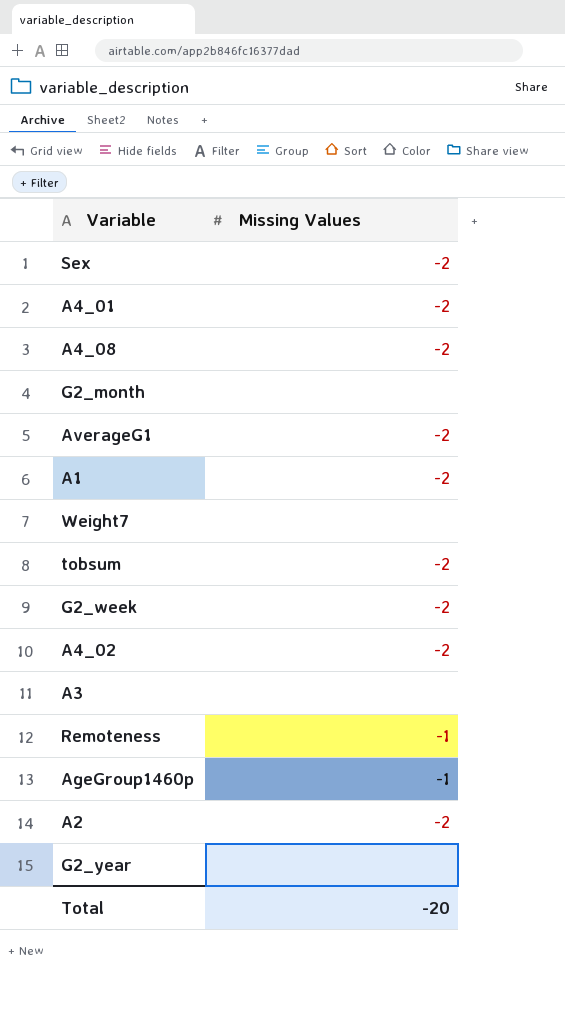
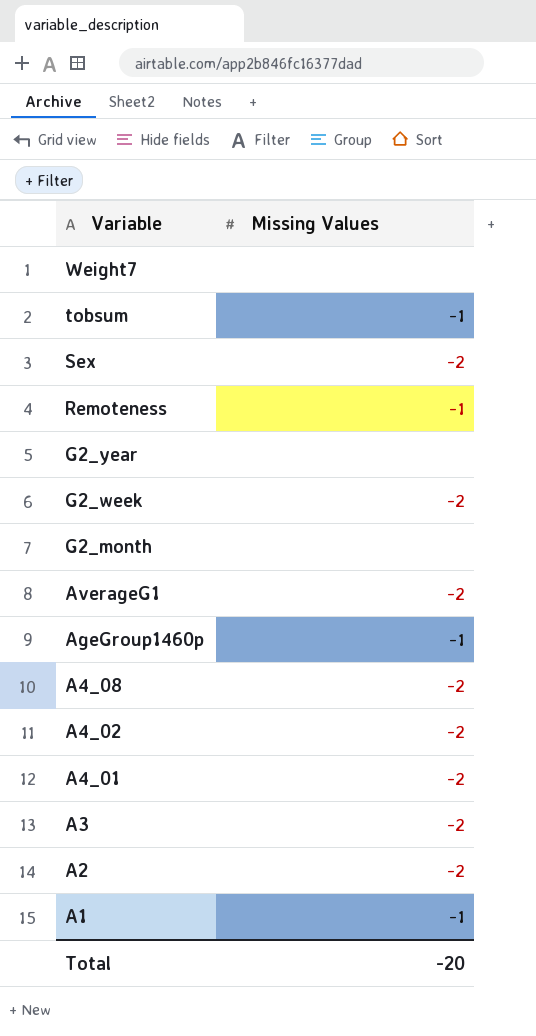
row order: none -> Variable descending
tobsum | Missing Values: -2 -> -1
A3 | Missing Values: none -> -2
A1 | Missing Values: -2 -> -1

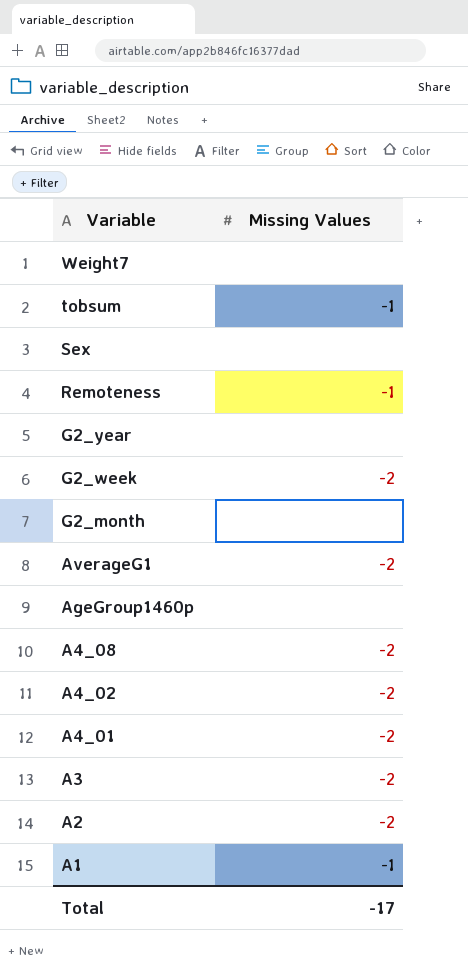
Sex | Missing Values: -2 -> none
AgeGroup1460p | Missing Values: -1 -> none
Total | Missing Values: -20 -> -17

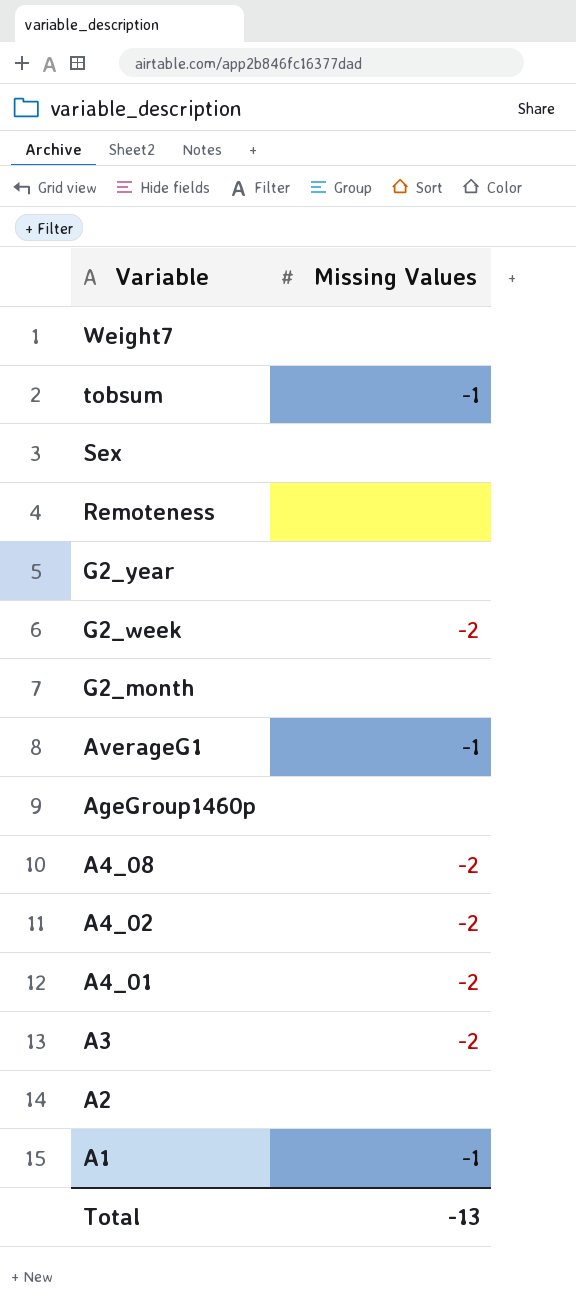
Remoteness | Missing Values: -1 -> none
AverageG1 | Missing Values: -2 -> -1
A2 | Missing Values: -2 -> none
Total | Missing Values: -17 -> -13

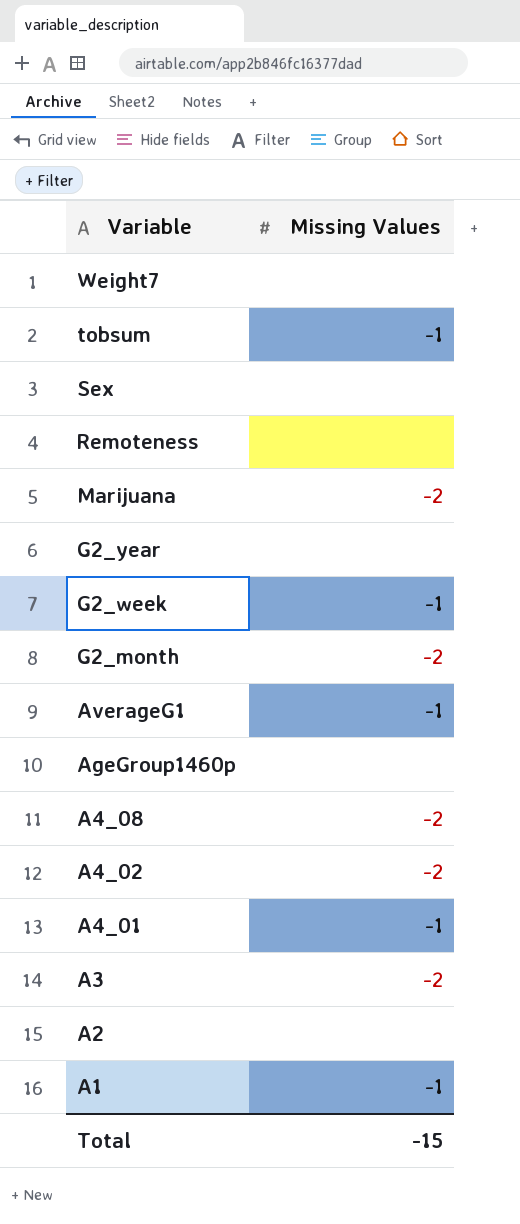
row Marijuana: none -> -2
G2_week | Missing Values: -2 -> -1
G2_month | Missing Values: none -> -2
A4_01 | Missing Values: -2 -> -1
Total | Missing Values: -13 -> -15

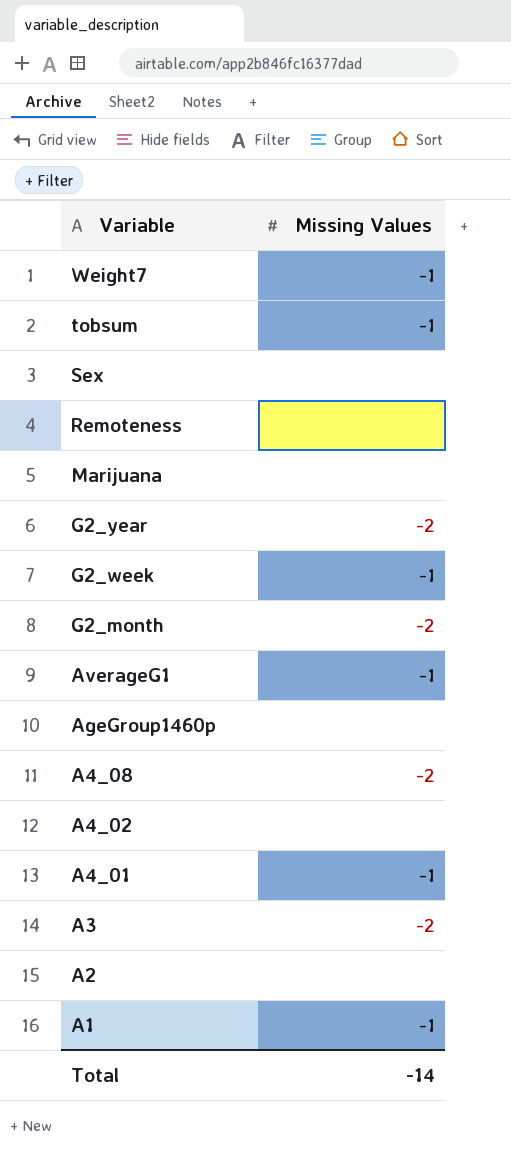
Weight7 | Missing Values: none -> -1
Marijuana | Missing Values: -2 -> none
G2_year | Missing Values: none -> -2
A4_02 | Missing Values: -2 -> none
Total | Missing Values: -15 -> -14

